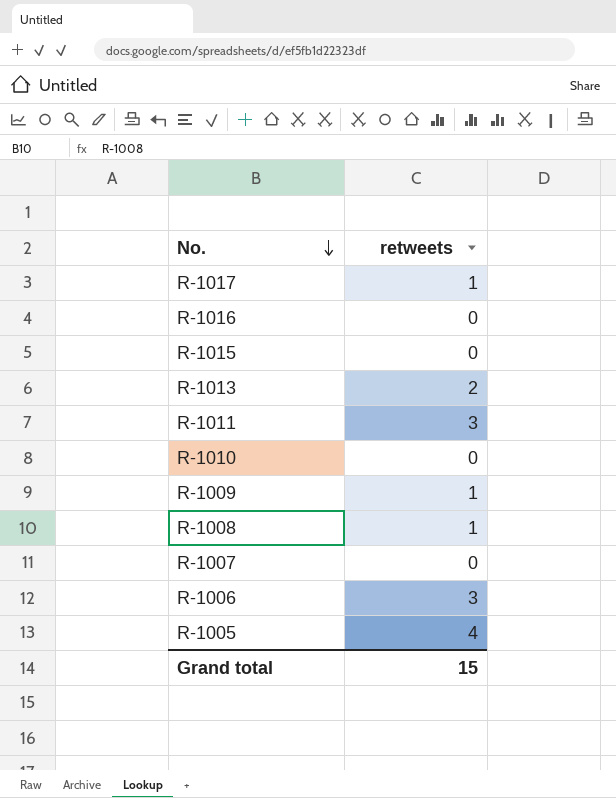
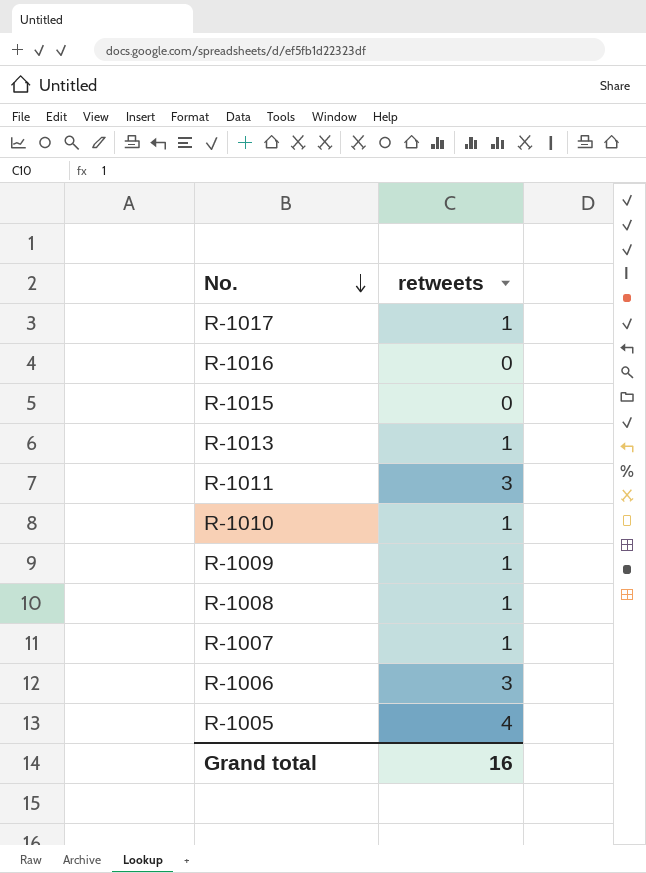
R-1013 | retweets: 2 -> 1
R-1010 | retweets: 0 -> 1
R-1007 | retweets: 0 -> 1
Grand total | retweets: 15 -> 16

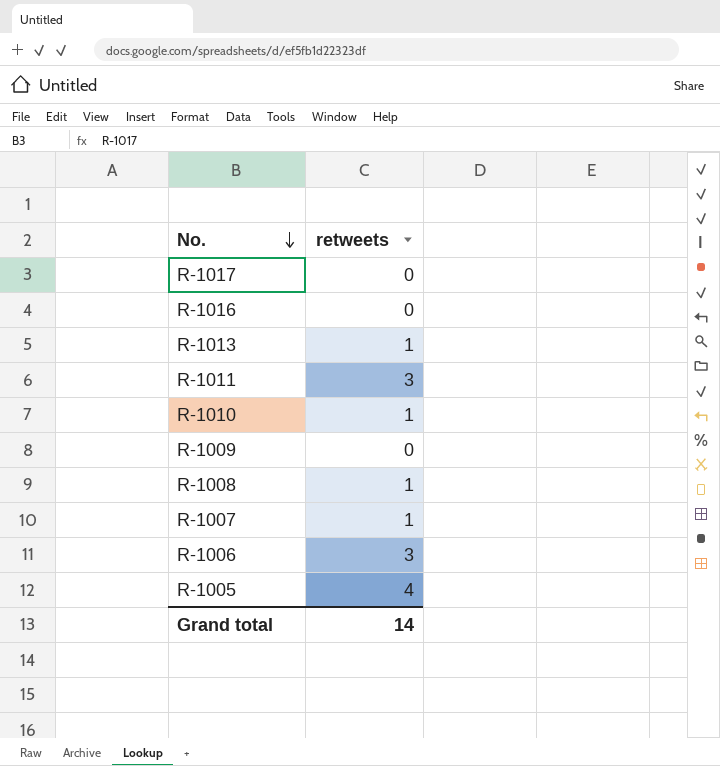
row R-1015: 0 -> none
R-1017 | retweets: 1 -> 0
R-1009 | retweets: 1 -> 0
Grand total | retweets: 16 -> 14

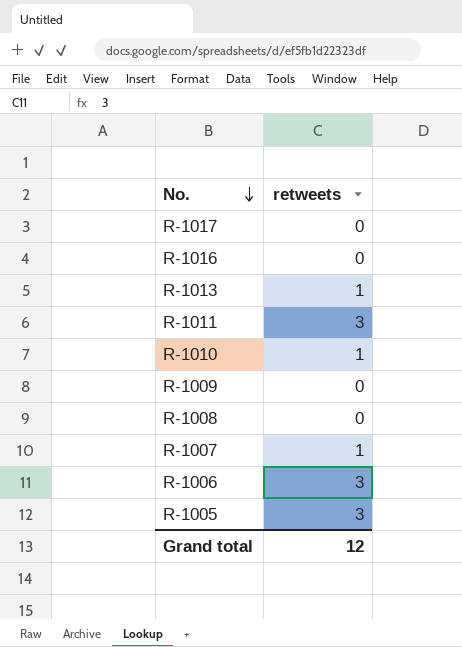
R-1008 | retweets: 1 -> 0
R-1005 | retweets: 4 -> 3
Grand total | retweets: 14 -> 12

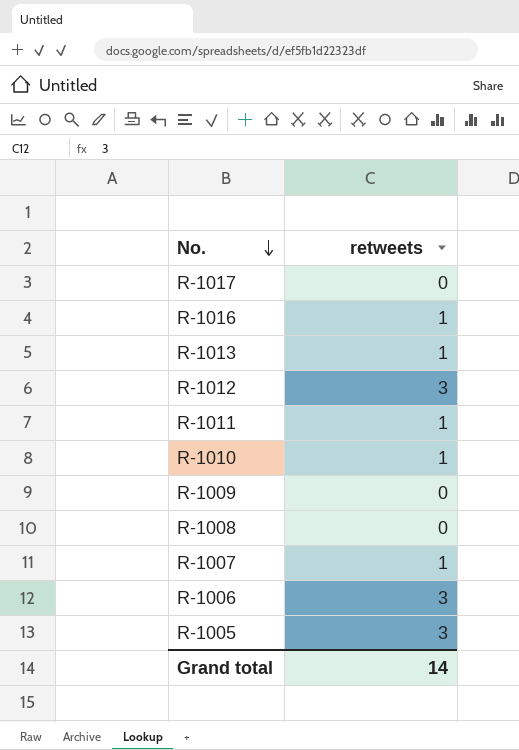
R-1016 | retweets: 0 -> 1
row R-1012: none -> 3
R-1011 | retweets: 3 -> 1
Grand total | retweets: 12 -> 14

